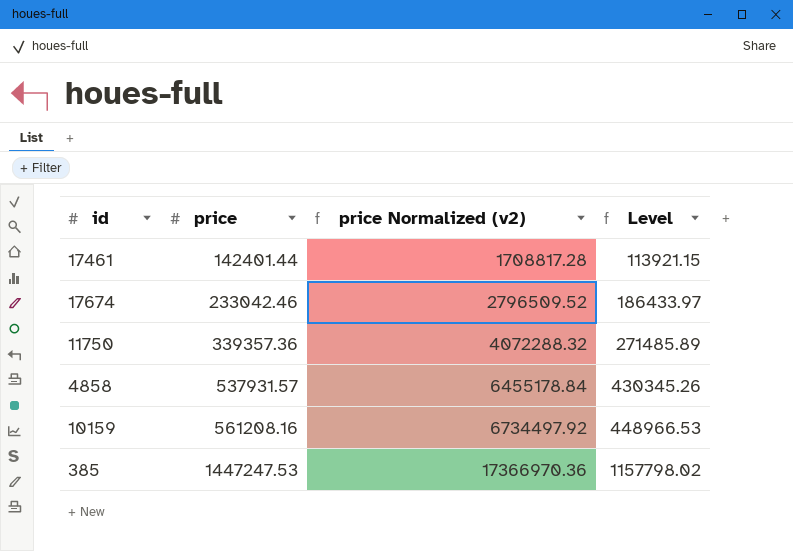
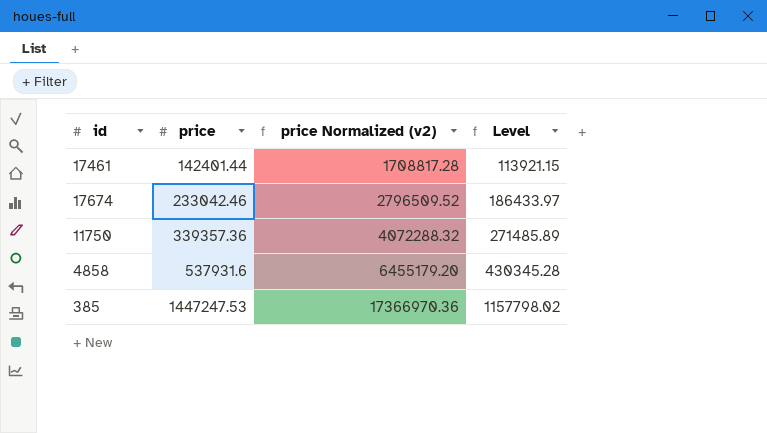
row 10159: 561208.16 | 6734497.92 | 448966.53 -> none
4858 | price: 537931.57 -> 537931.6
4858 | price Normalized (v2): 6455178.84 -> 6455179.20
4858 | Level: 430345.26 -> 430345.28

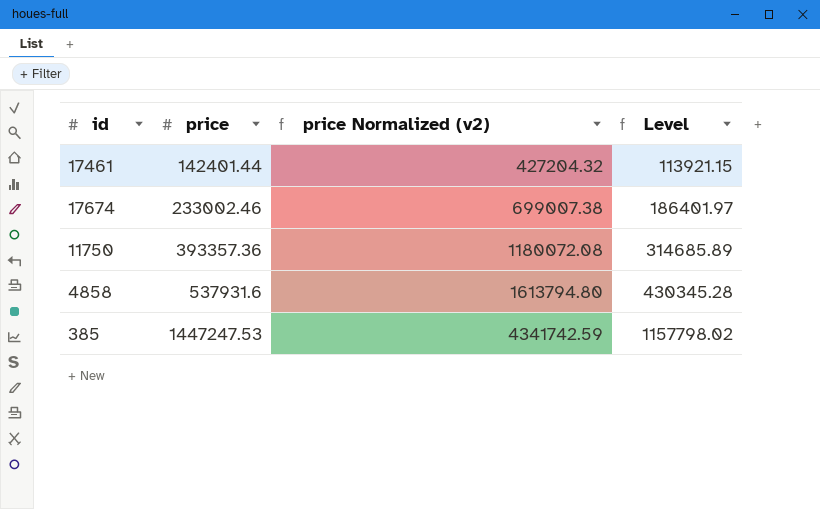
column price Normalized (v2) | formula: [price] * 12 -> [price] * 3
17674 | price: 233042.46 -> 233002.46
17674 | Level: 186433.97 -> 186401.97
11750 | price: 339357.36 -> 393357.36
11750 | Level: 271485.89 -> 314685.89

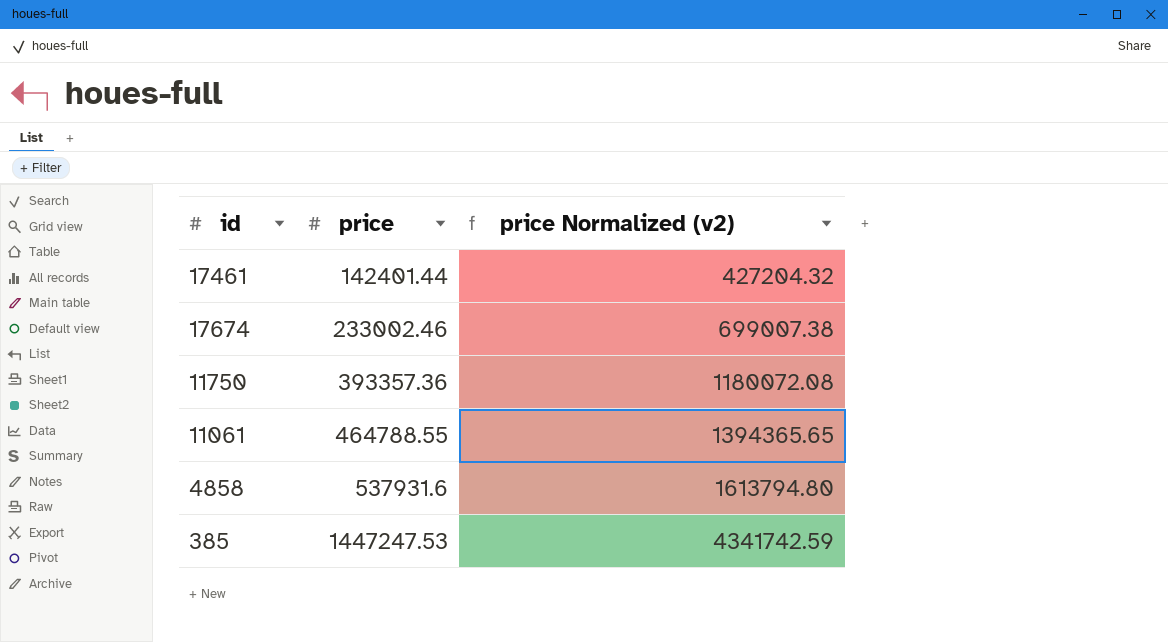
column Level | formula: [price] * 0.8 -> none
row 11061: none -> 464788.55 | 1394365.65

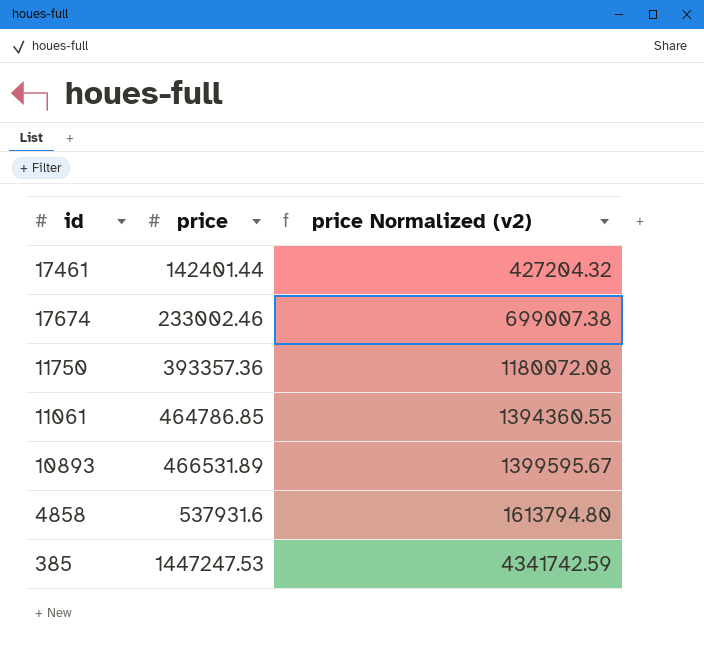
11061 | price: 464788.55 -> 464786.85
11061 | price Normalized (v2): 1394365.65 -> 1394360.55
row 10893: none -> 466531.89 | 1399595.67

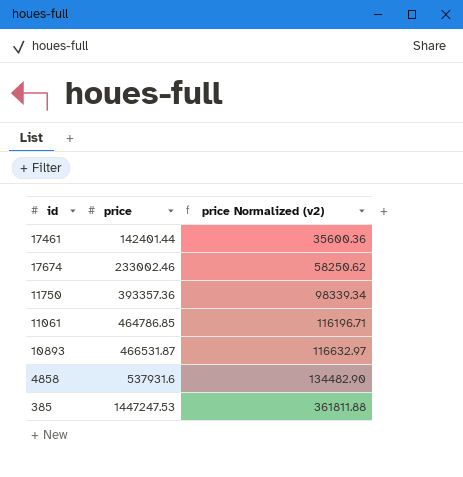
column price Normalized (v2) | formula: [price] * 3 -> [price] * 0.25
10893 | price: 466531.89 -> 466531.87

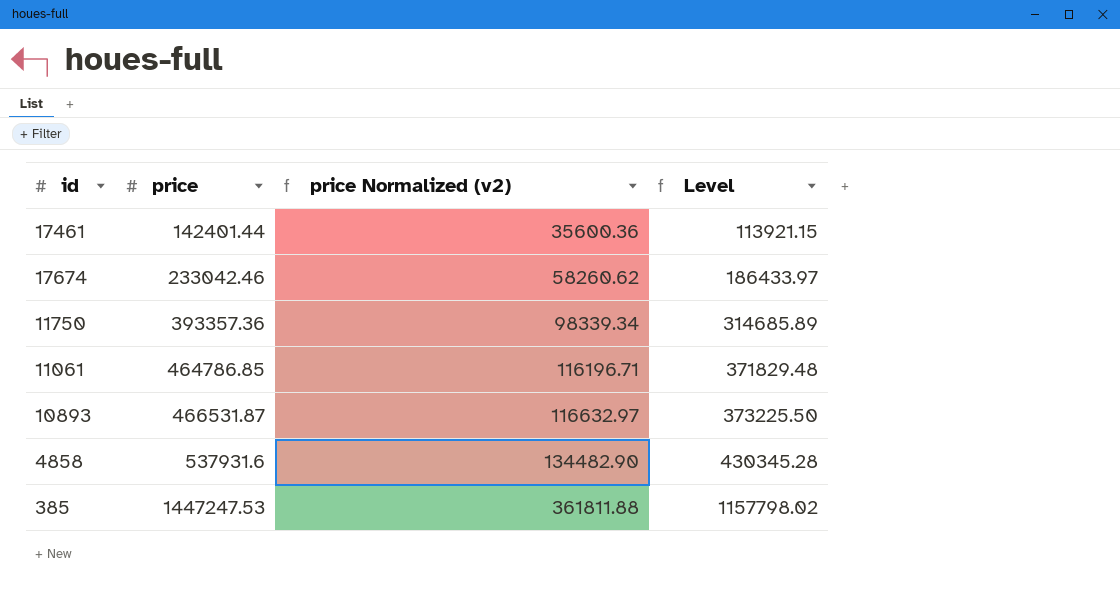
column Level | formula: none -> [price] * 0.8
17674 | price: 233002.46 -> 233042.46
17674 | price Normalized (v2): 58250.62 -> 58260.62

